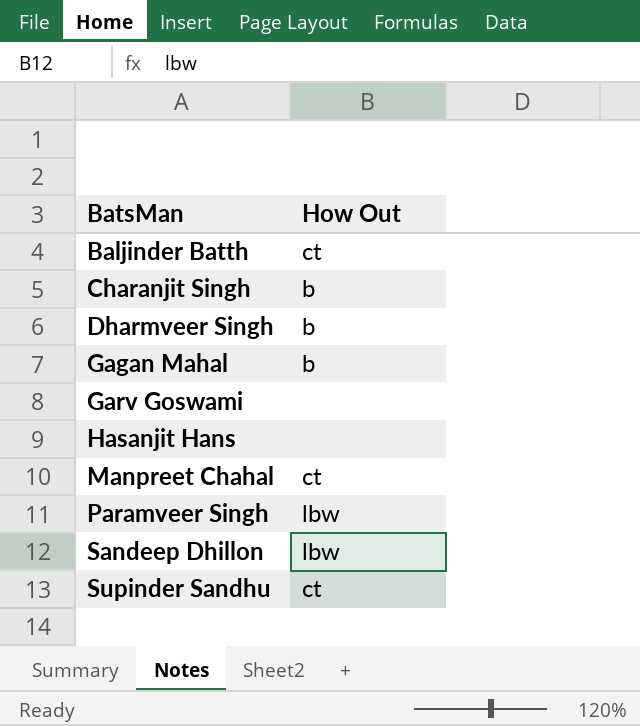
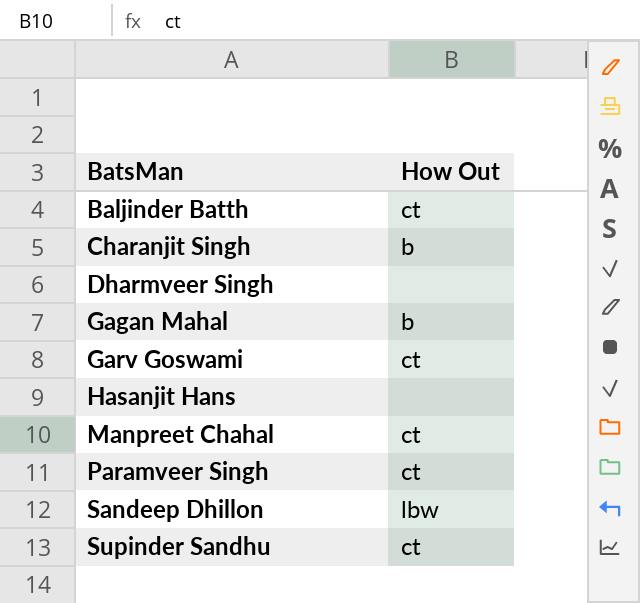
Dharmveer Singh | How Out: b -> none
Garv Goswami | How Out: none -> ct
Paramveer Singh | How Out: lbw -> ct

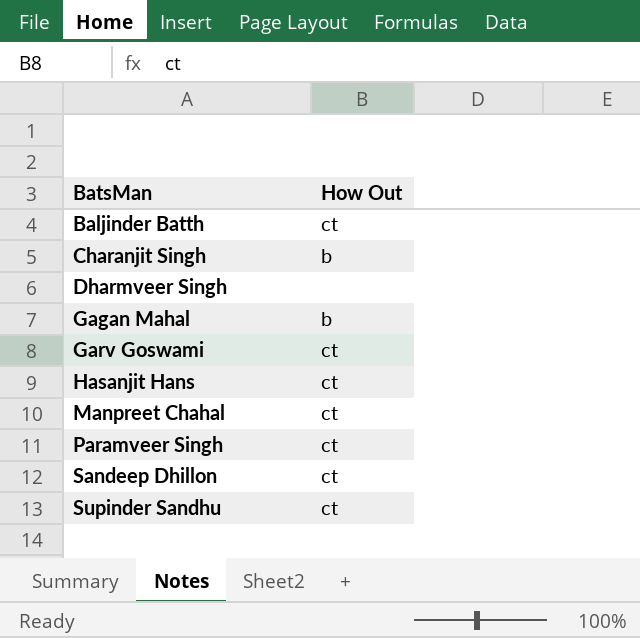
Hasanjit Hans | How Out: none -> ct
Sandeep Dhillon | How Out: lbw -> ct

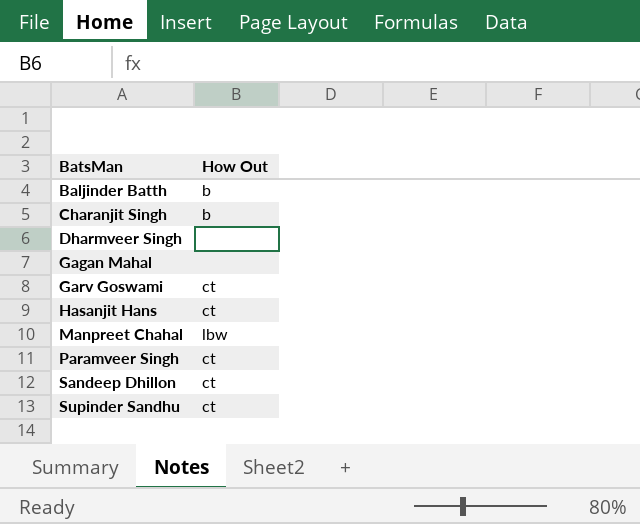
Baljinder Batth | How Out: ct -> b
Gagan Mahal | How Out: b -> none
Manpreet Chahal | How Out: ct -> lbw

